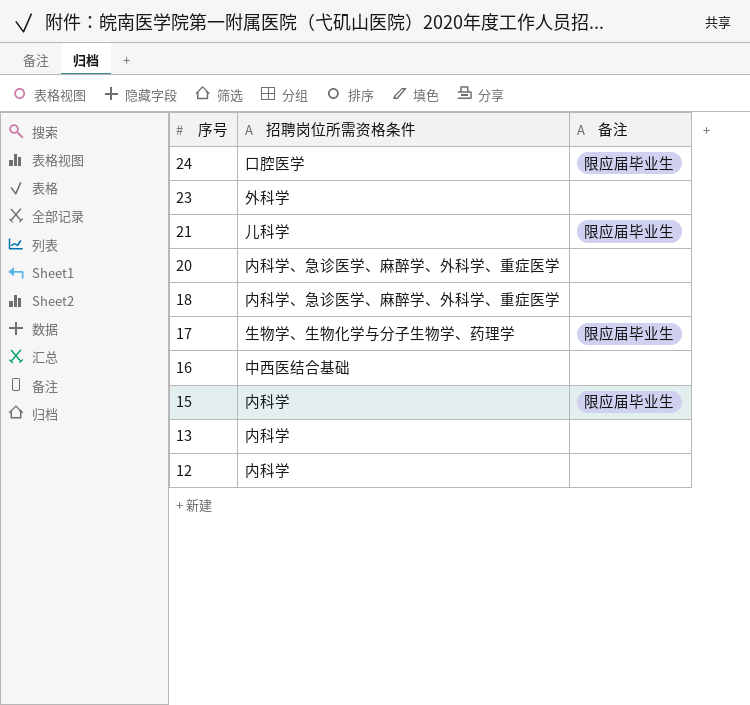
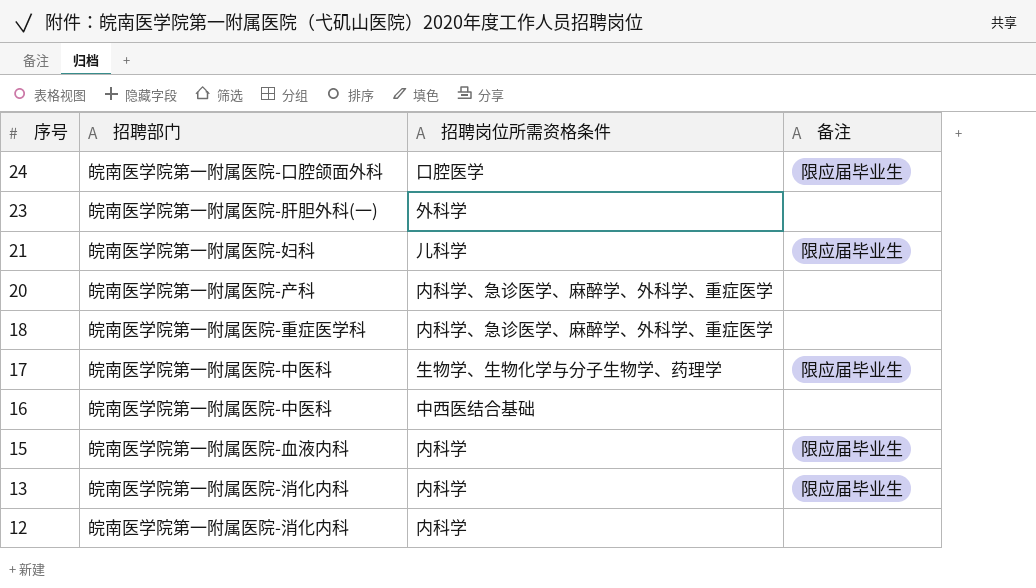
column 招聘部门 | position: none -> 2
13 | 备注: none -> 限应届毕业生

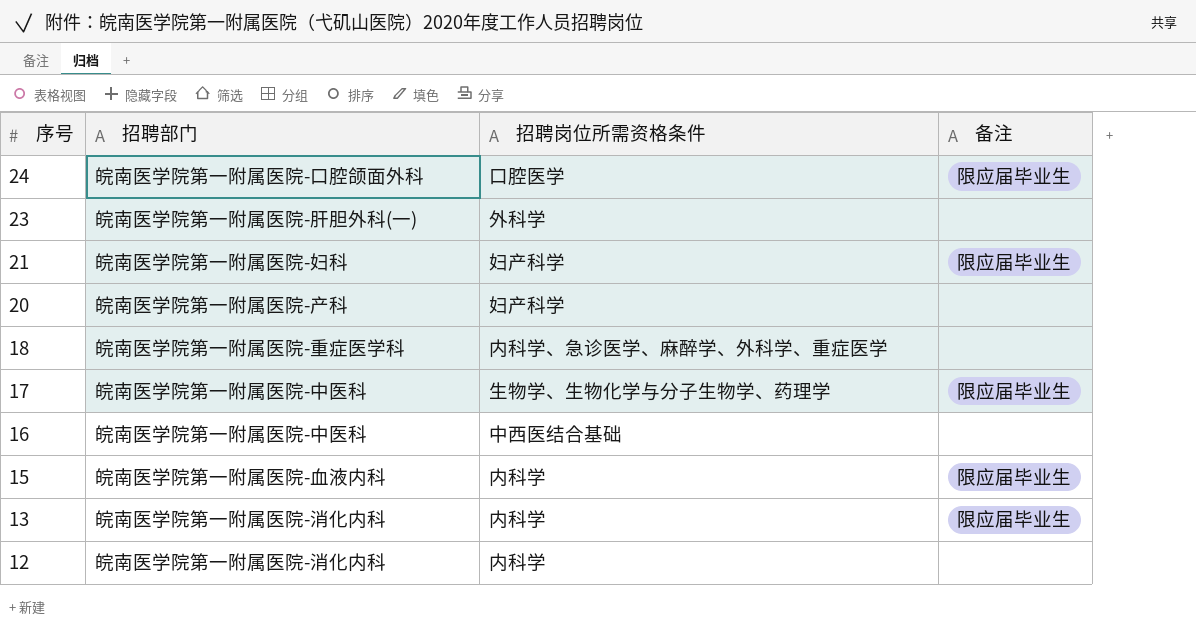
21 | 招聘岗位所需资格条件: 儿科学 -> 妇产科学
20 | 招聘岗位所需资格条件: 内科学、急诊医学、麻醉学、外科学、重症医学 -> 妇产科学

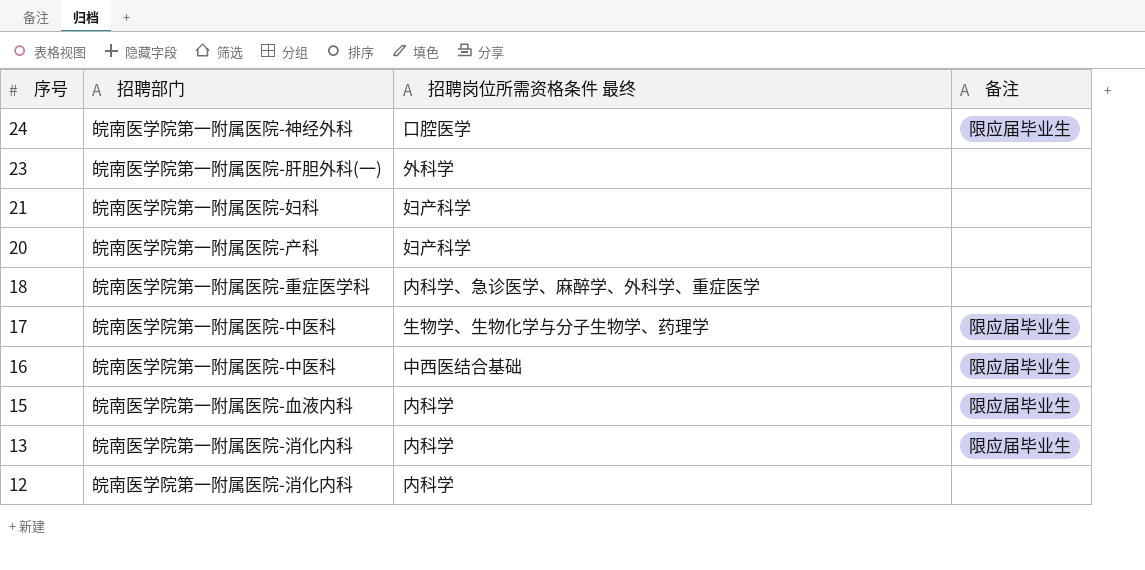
column name: 招聘岗位所需资格条件 -> 招聘岗位所需资格条件 最终
24 | 招聘部门: 皖南医学院第一附属医院-口腔颌面外科 -> 皖南医学院第一附属医院-神经外科
21 | 备注: 限应届毕业生 -> none
16 | 备注: none -> 限应届毕业生

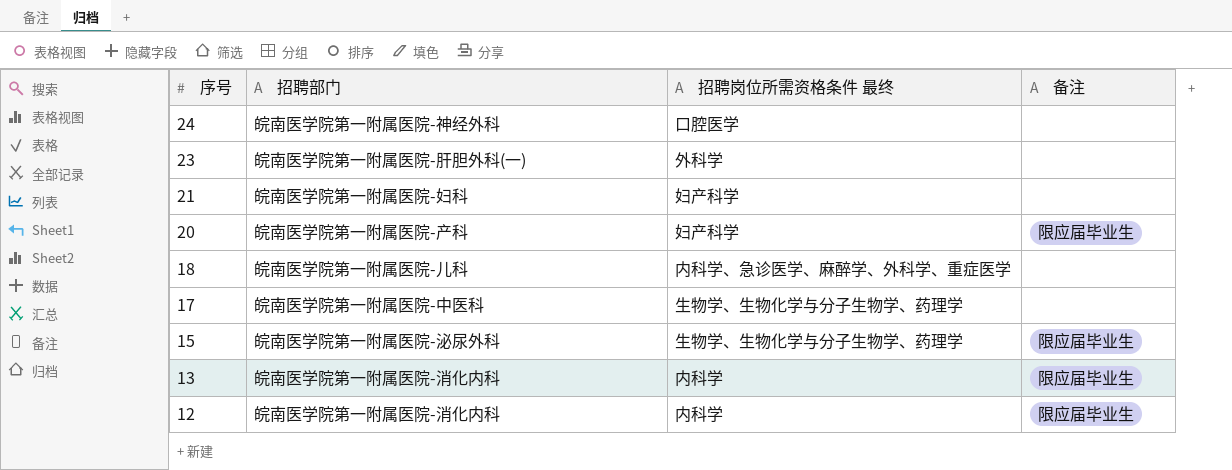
row 16: 皖南医学院第一附属医院-中医科 | 中西医结合基础 | 限应届毕业生 -> none
24 | 备注: 限应届毕业生 -> none
20 | 备注: none -> 限应届毕业生
18 | 招聘部门: 皖南医学院第一附属医院-重症医学科 -> 皖南医学院第一附属医院-儿科
17 | 备注: 限应届毕业生 -> none
15 | 招聘部门: 皖南医学院第一附属医院-血液内科 -> 皖南医学院第一附属医院-泌尿外科
15 | 招聘岗位所需资格条件 最终: 内科学 -> 生物学、生物化学与分子生物学、药理学
12 | 备注: none -> 限应届毕业生

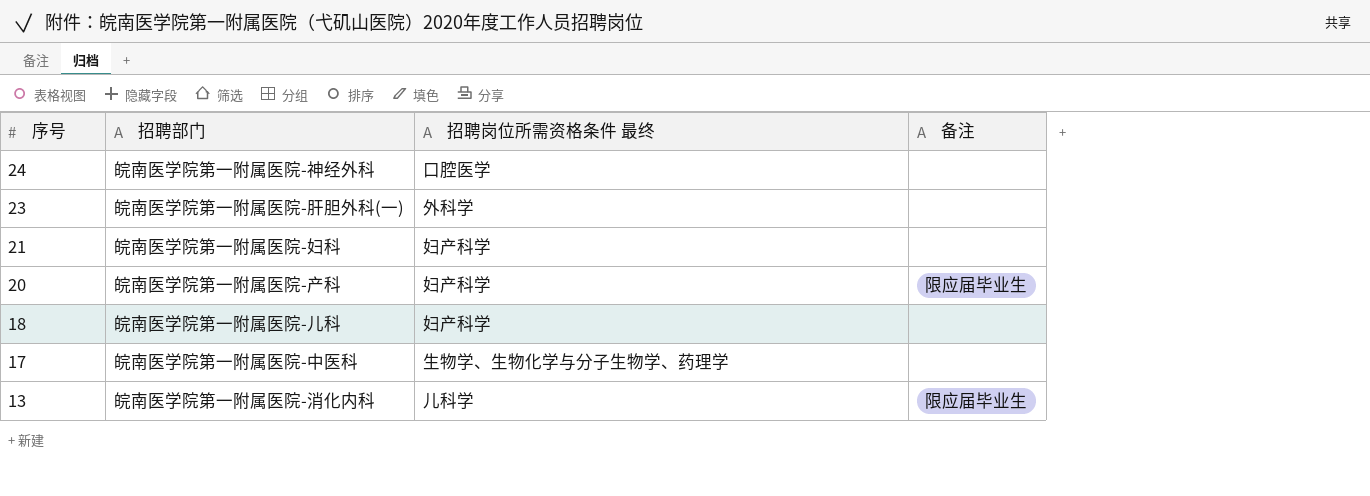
row 15: 皖南医学院第一附属医院-泌尿外科 | 生物学、生物化学与分子生物学、药理学 | 限应届毕业生 -> none
row 12: 皖南医学院第一附属医院-消化内科 | 内科学 | 限应届毕业生 -> none
18 | 招聘岗位所需资格条件 最终: 内科学、急诊医学、麻醉学、外科学、重症医学 -> 妇产科学
13 | 招聘岗位所需资格条件 最终: 内科学 -> 儿科学

